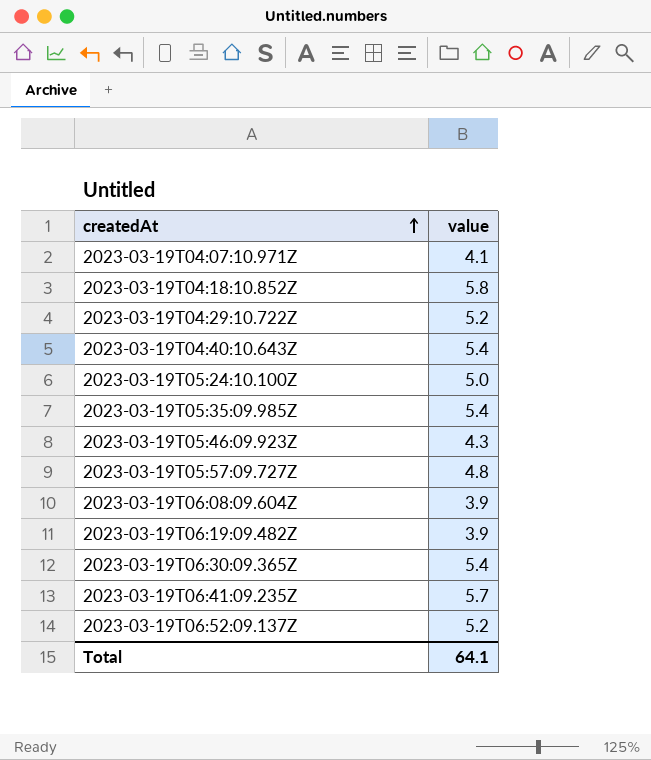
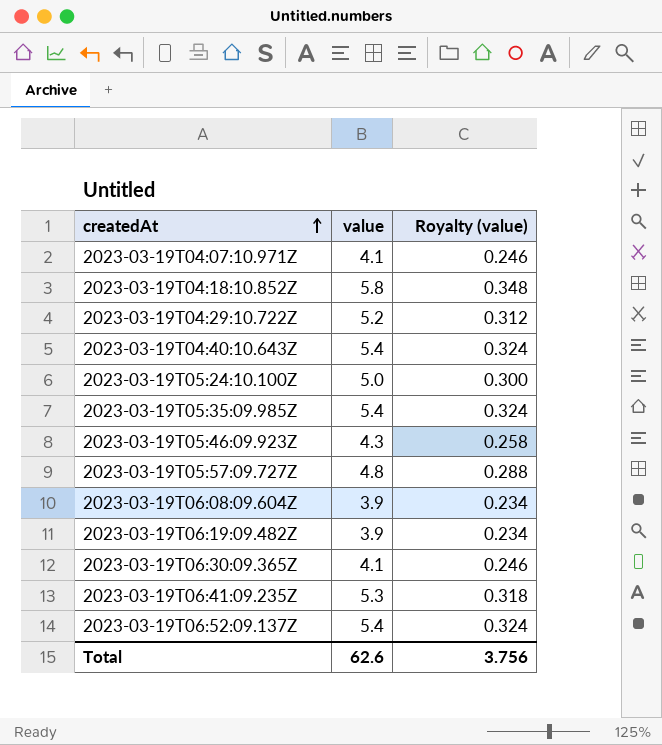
column Royalty (value) | formula: none -> [value] * 0.06
2023-03-19T06:30:09.365Z | value: 5.4 -> 4.1
2023-03-19T06:41:09.235Z | value: 5.7 -> 5.3
2023-03-19T06:52:09.137Z | value: 5.2 -> 5.4
Total | value: 64.1 -> 62.6

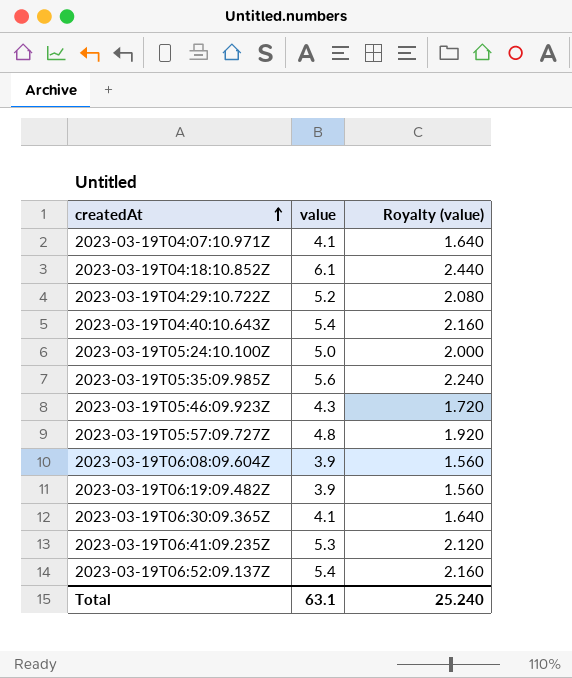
column Royalty (value) | formula: [value] * 0.06 -> [value] * 0.4
2023-03-19T04:18:10.852Z | value: 5.8 -> 6.1
2023-03-19T05:35:09.985Z | value: 5.4 -> 5.6
Total | value: 62.6 -> 63.1
Total | Royalty (value): 3.756 -> 25.240

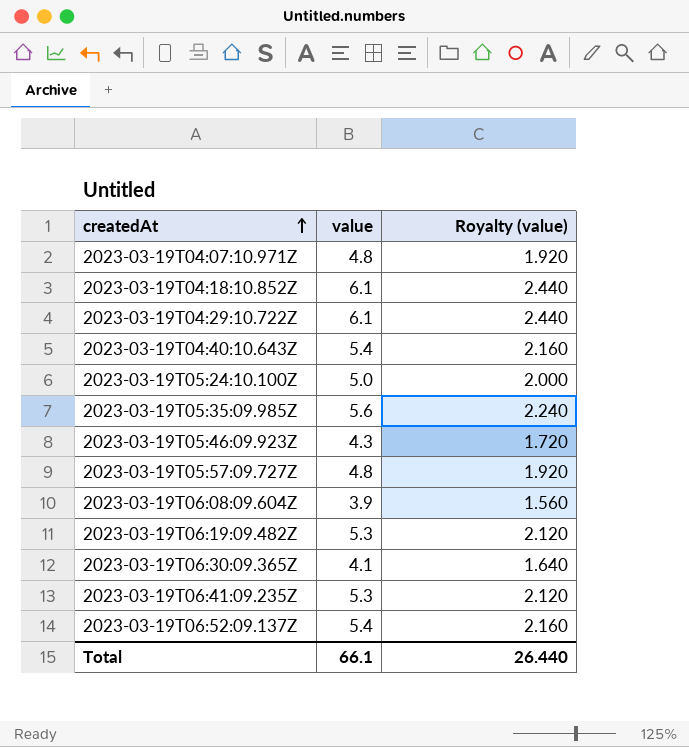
2023-03-19T04:07:10.971Z | value: 4.1 -> 4.8
2023-03-19T04:07:10.971Z | Royalty (value): 1.640 -> 1.920
2023-03-19T04:29:10.722Z | value: 5.2 -> 6.1
2023-03-19T04:29:10.722Z | Royalty (value): 2.080 -> 2.440
2023-03-19T06:19:09.482Z | value: 3.9 -> 5.3
2023-03-19T06:19:09.482Z | Royalty (value): 1.560 -> 2.120
Total | value: 63.1 -> 66.1
Total | Royalty (value): 25.240 -> 26.440

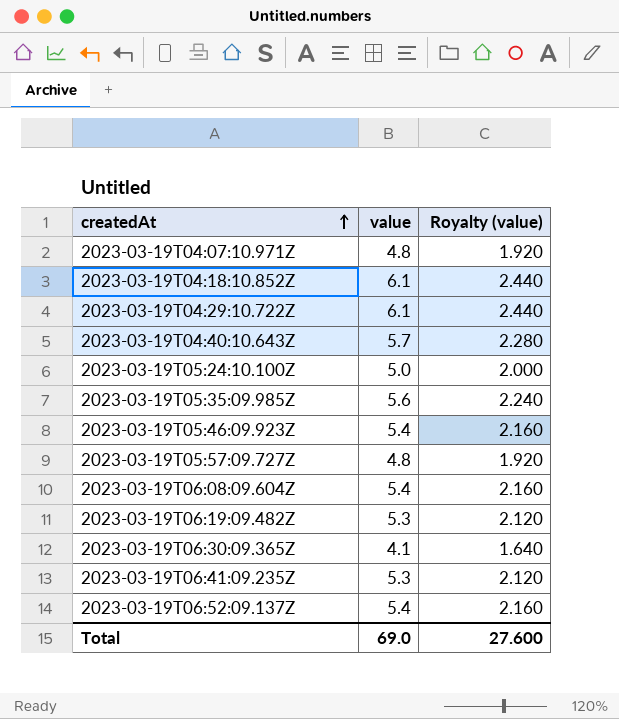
2023-03-19T04:40:10.643Z | value: 5.4 -> 5.7
2023-03-19T04:40:10.643Z | Royalty (value): 2.160 -> 2.280
2023-03-19T05:46:09.923Z | value: 4.3 -> 5.4
2023-03-19T05:46:09.923Z | Royalty (value): 1.720 -> 2.160
2023-03-19T06:08:09.604Z | value: 3.9 -> 5.4
2023-03-19T06:08:09.604Z | Royalty (value): 1.560 -> 2.160
Total | value: 66.1 -> 69.0
Total | Royalty (value): 26.440 -> 27.600

